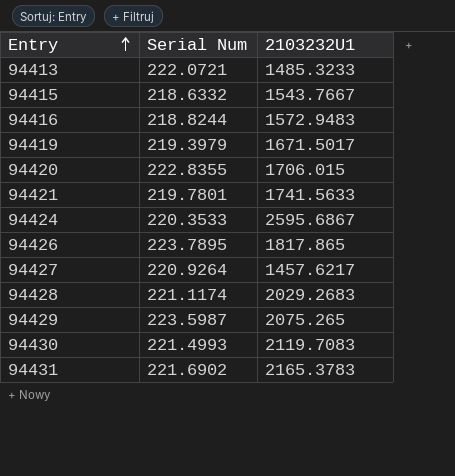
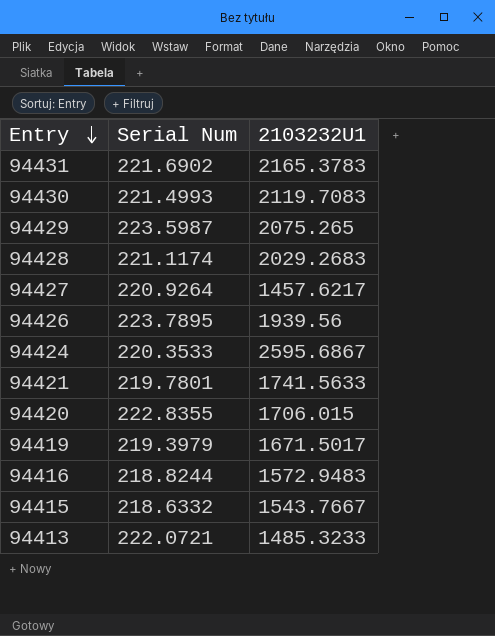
row order: Entry ascending -> Entry descending
94426 | 2103232U1: 1817.865 -> 1939.56

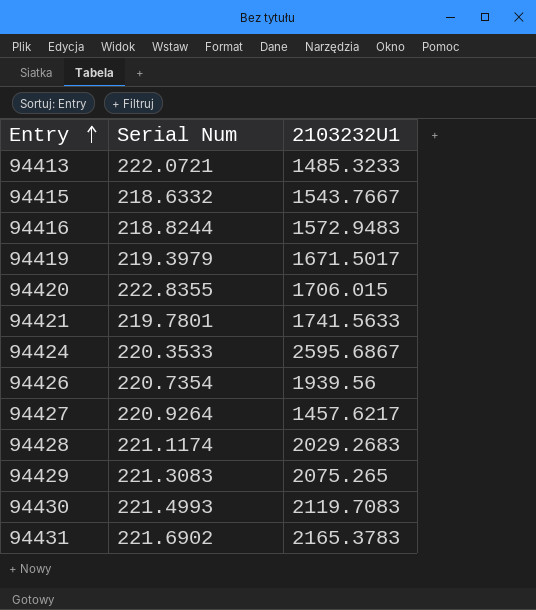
row order: Entry descending -> Entry ascending
94426 | Serial Num: 223.7895 -> 220.7354
94429 | Serial Num: 223.5987 -> 221.3083

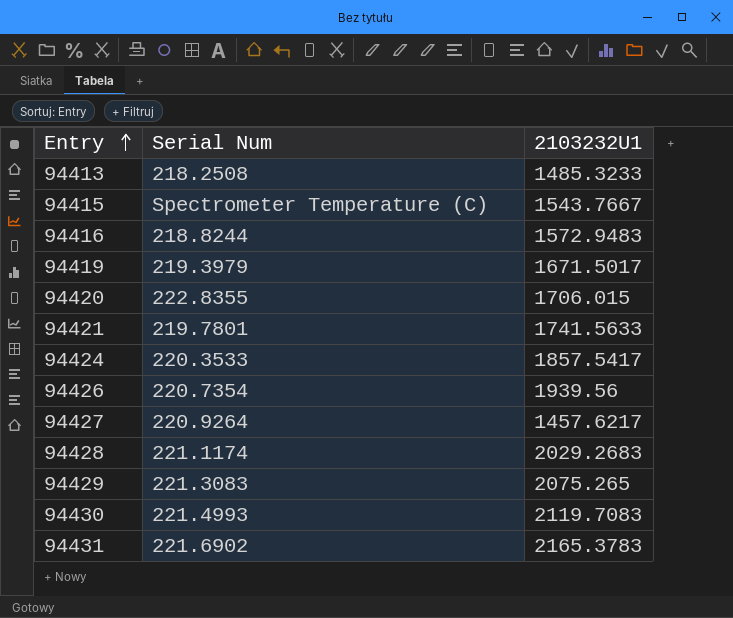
94413 | Serial Num: 222.0721 -> 218.2508
94415 | Serial Num: 218.6332 -> Spectrometer Temperature (C)
94424 | 2103232U1: 2595.6867 -> 1857.5417

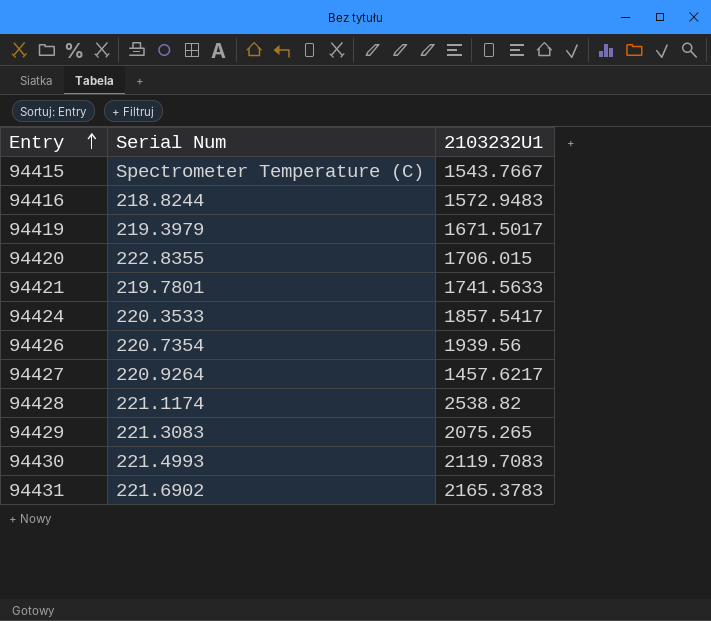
row 94413: 218.2508 | 1485.3233 -> none
94428 | 2103232U1: 2029.2683 -> 2538.82

